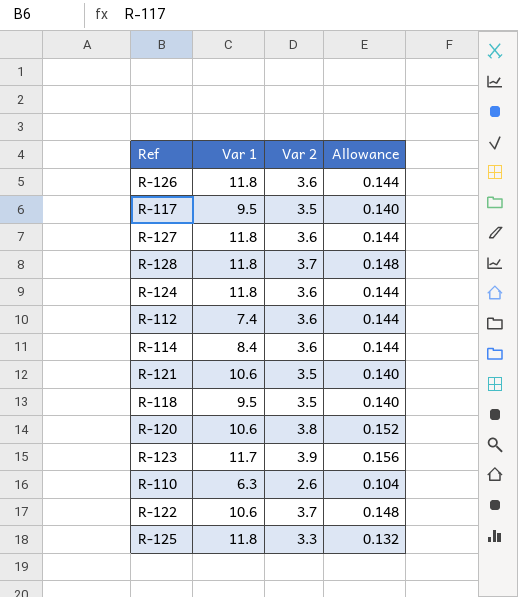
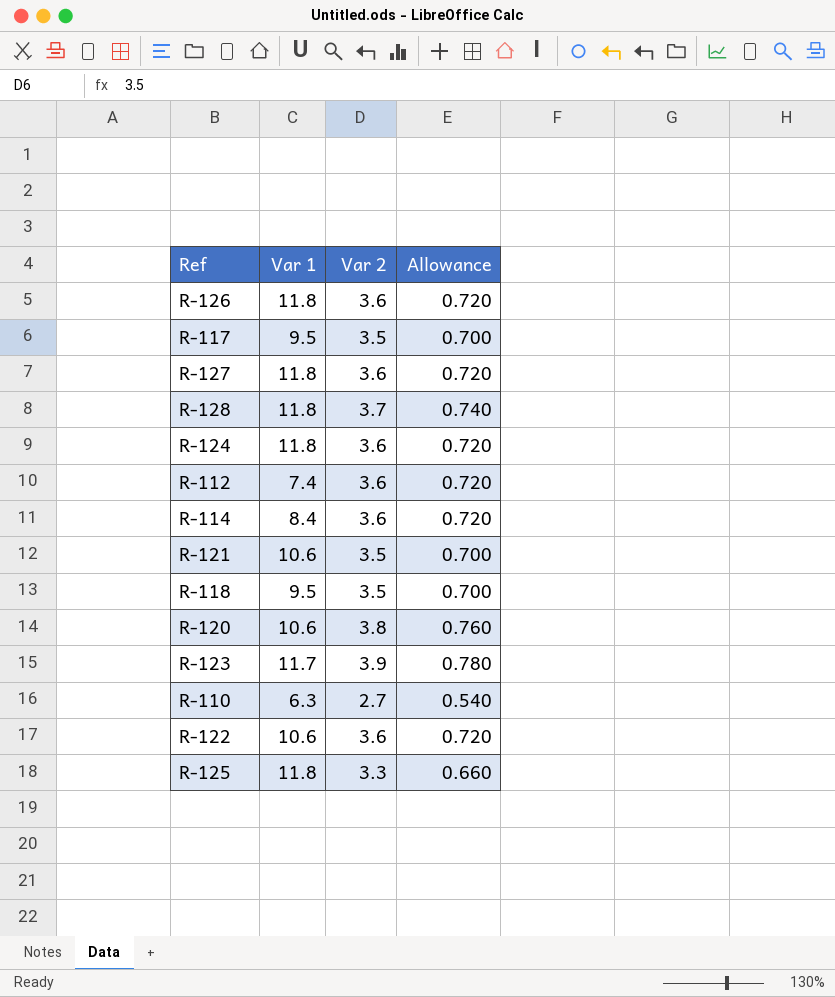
column Allowance | formula: [Var 2] * 0.04 -> [Var 2] * 0.2
R-110 | Var 2: 2.6 -> 2.7
R-122 | Var 2: 3.7 -> 3.6

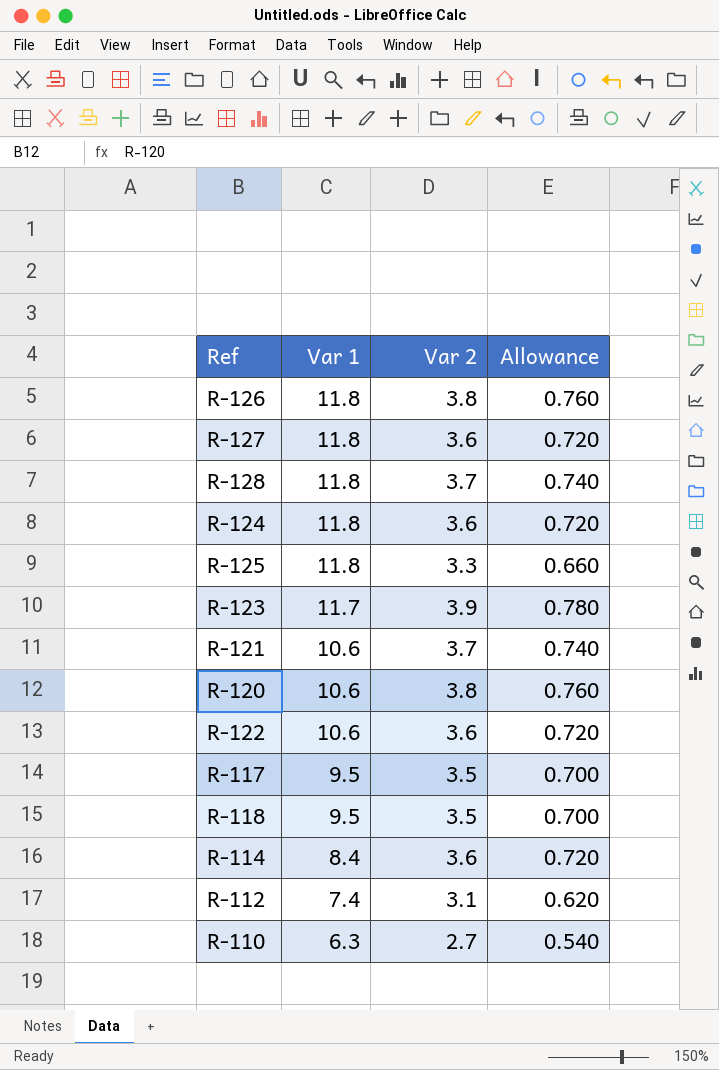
row order: none -> Var 1 descending
R-126 | Var 2: 3.6 -> 3.8
R-126 | Allowance: 0.720 -> 0.760
R-121 | Var 2: 3.5 -> 3.7
R-121 | Allowance: 0.700 -> 0.740
R-112 | Var 2: 3.6 -> 3.1
R-112 | Allowance: 0.720 -> 0.620

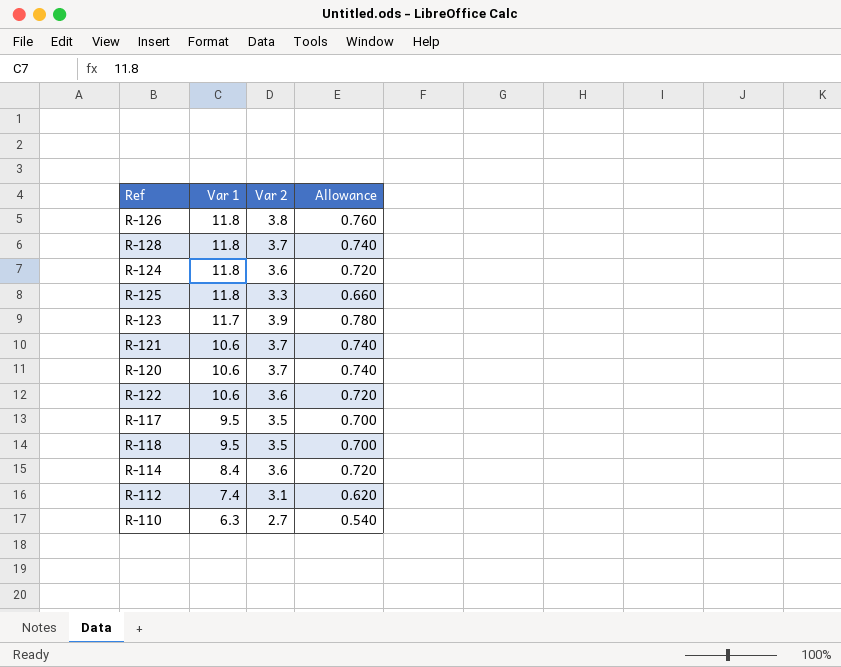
row R-127: 11.8 | 3.6 | 0.720 -> none
R-120 | Var 2: 3.8 -> 3.7
R-120 | Allowance: 0.760 -> 0.740

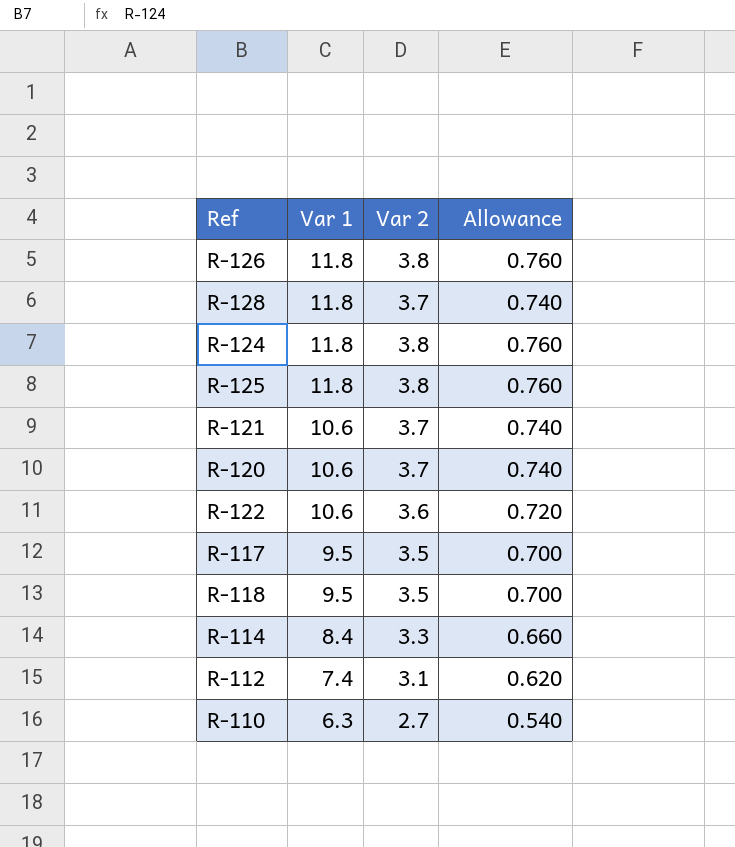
row R-123: 11.7 | 3.9 | 0.780 -> none
R-124 | Var 2: 3.6 -> 3.8
R-124 | Allowance: 0.720 -> 0.760
R-125 | Var 2: 3.3 -> 3.8
R-125 | Allowance: 0.660 -> 0.760
R-114 | Var 2: 3.6 -> 3.3
R-114 | Allowance: 0.720 -> 0.660

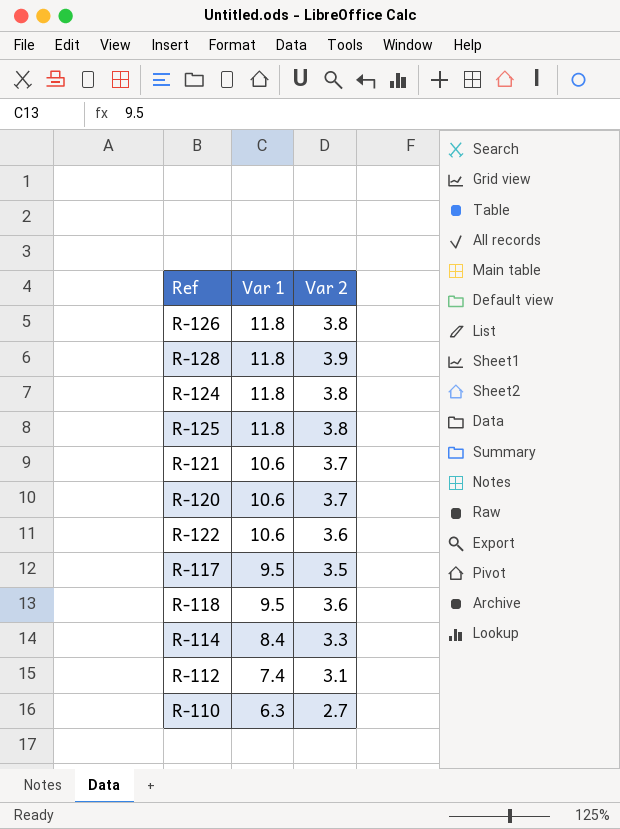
column Allowance | formula: [Var 2] * 0.2 -> none
R-128 | Var 2: 3.7 -> 3.9
R-118 | Var 2: 3.5 -> 3.6

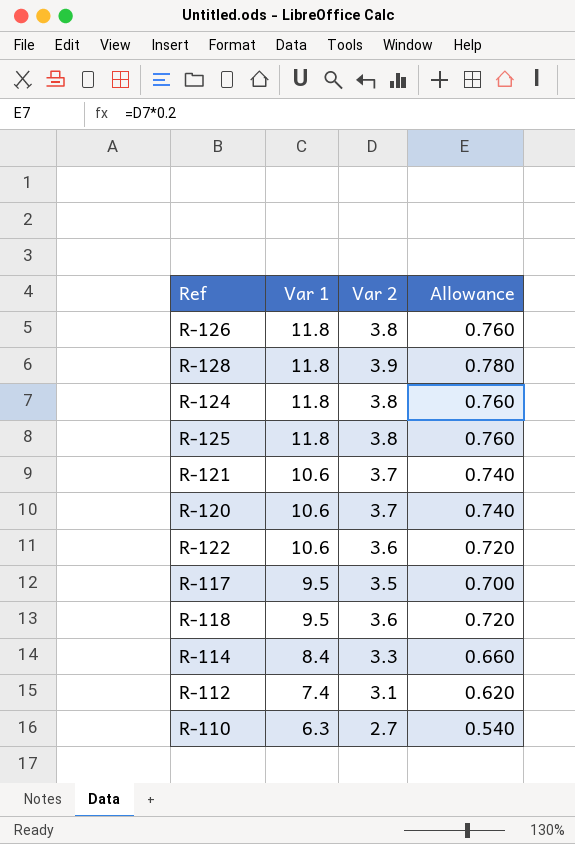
column Allowance | formula: none -> [Var 2] * 0.2

